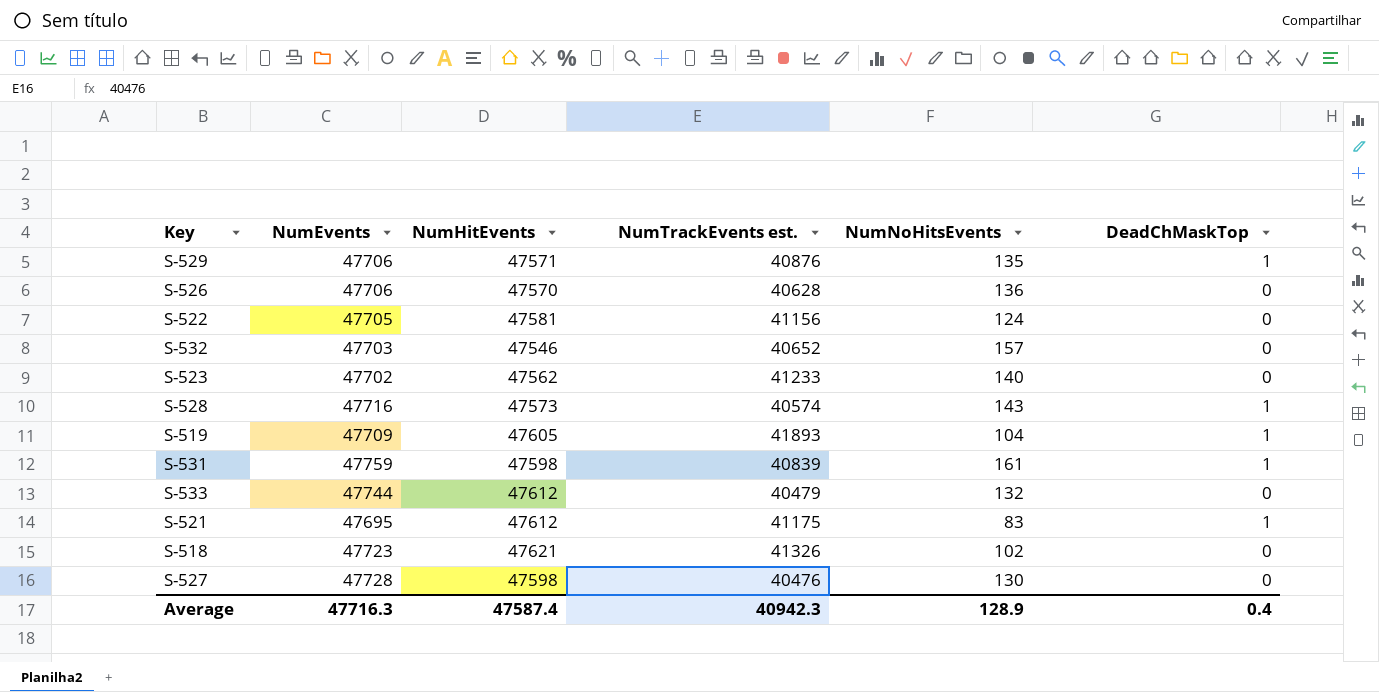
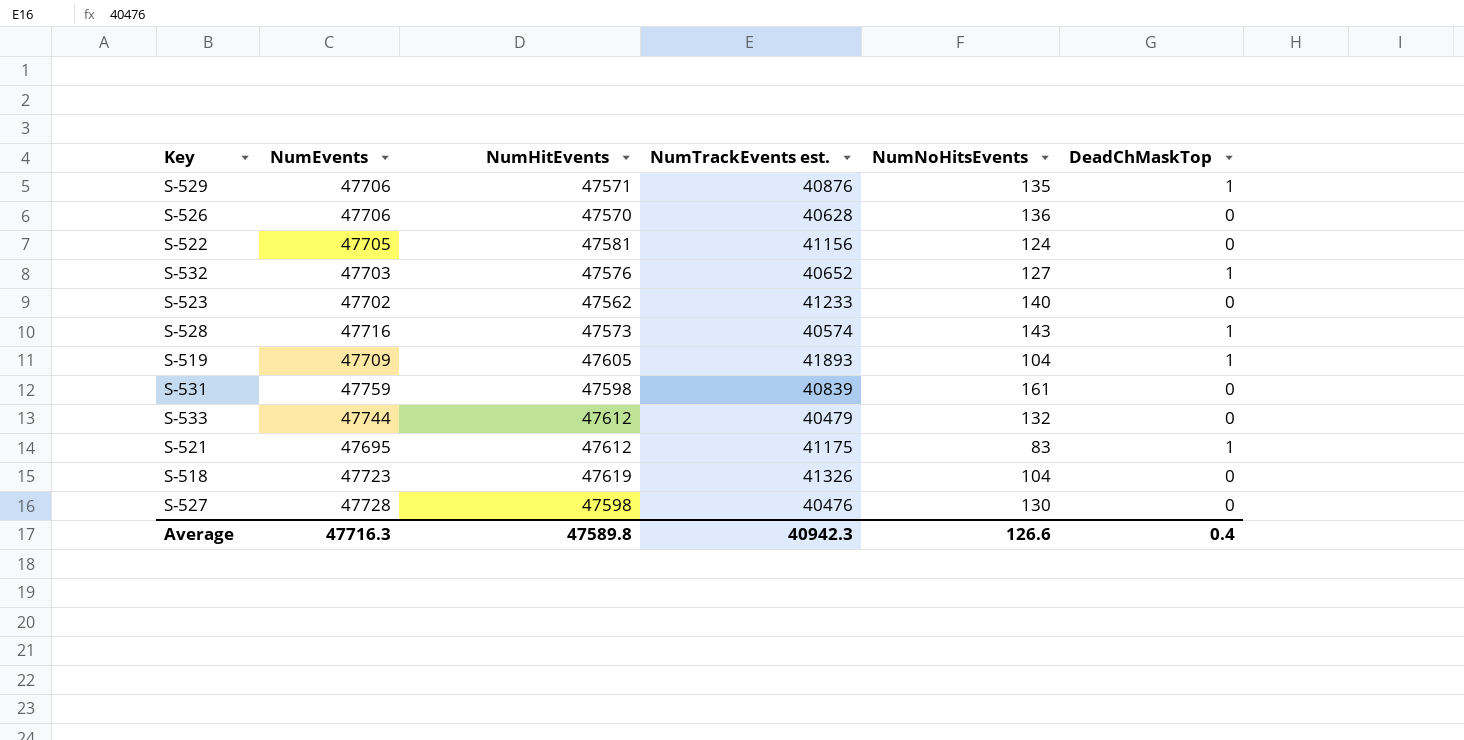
S-532 | NumHitEvents: 47546 -> 47576
S-532 | NumNoHitsEvents: 157 -> 127
S-532 | DeadChMaskTop: 0 -> 1
S-531 | DeadChMaskTop: 1 -> 0
S-518 | NumHitEvents: 47621 -> 47619
S-518 | NumNoHitsEvents: 102 -> 104
Average | NumHitEvents: 47587.4 -> 47589.8
Average | NumNoHitsEvents: 128.9 -> 126.6

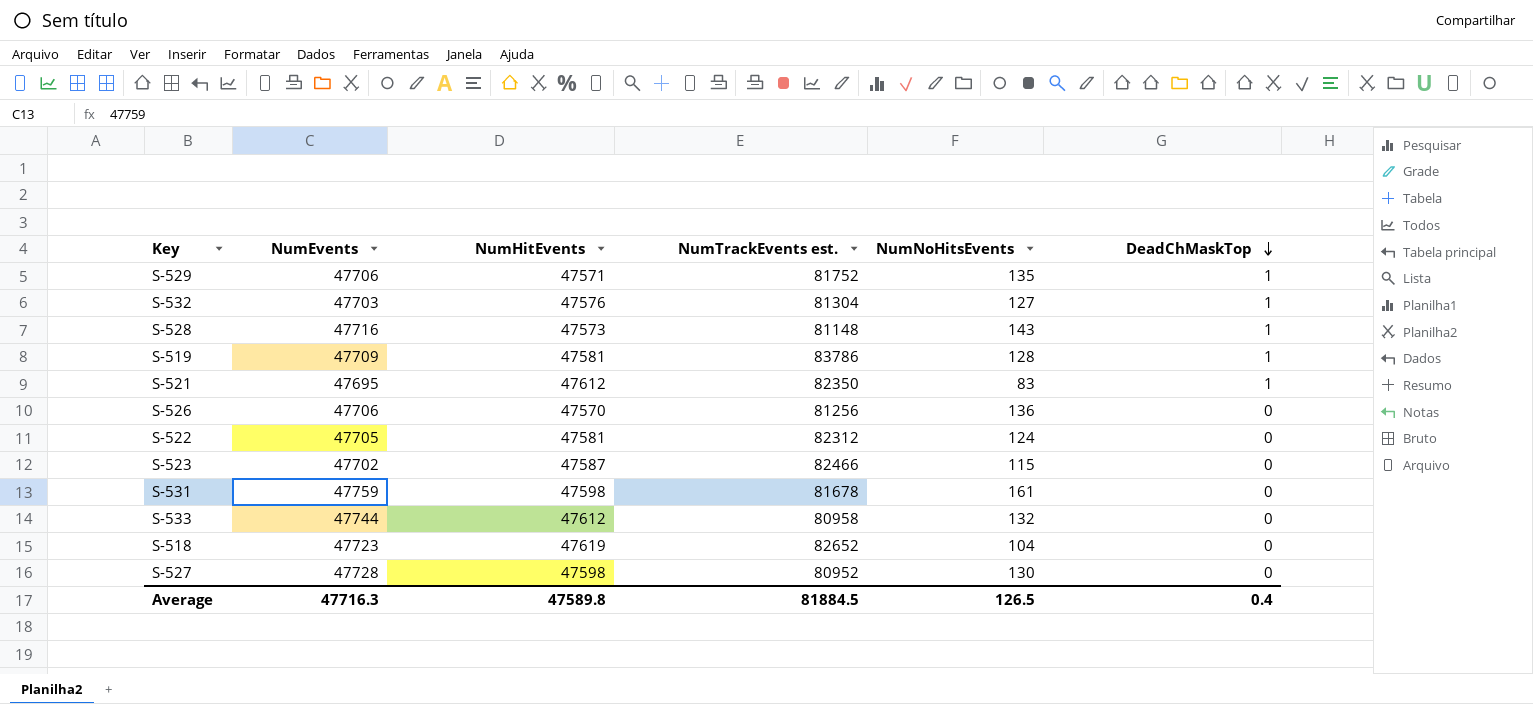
row order: none -> DeadChMaskTop descending
S-529 | NumTrackEvents est.: 40876 -> 81752
S-532 | NumTrackEvents est.: 40652 -> 81304
S-528 | NumTrackEvents est.: 40574 -> 81148
S-519 | NumHitEvents: 47605 -> 47581
S-519 | NumTrackEvents est.: 41893 -> 83786
S-519 | NumNoHitsEvents: 104 -> 128
S-521 | NumTrackEvents est.: 41175 -> 82350
S-526 | NumTrackEvents est.: 40628 -> 81256
S-522 | NumTrackEvents est.: 41156 -> 82312
S-523 | NumHitEvents: 47562 -> 47587
S-523 | NumTrackEvents est.: 41233 -> 82466
S-523 | NumNoHitsEvents: 140 -> 115
S-531 | NumTrackEvents est.: 40839 -> 81678
S-533 | NumTrackEvents est.: 40479 -> 80958
S-518 | NumTrackEvents est.: 41326 -> 82652
S-527 | NumTrackEvents est.: 40476 -> 80952
Average | NumTrackEvents est.: 40942.3 -> 81884.5
Average | NumNoHitsEvents: 126.6 -> 126.5

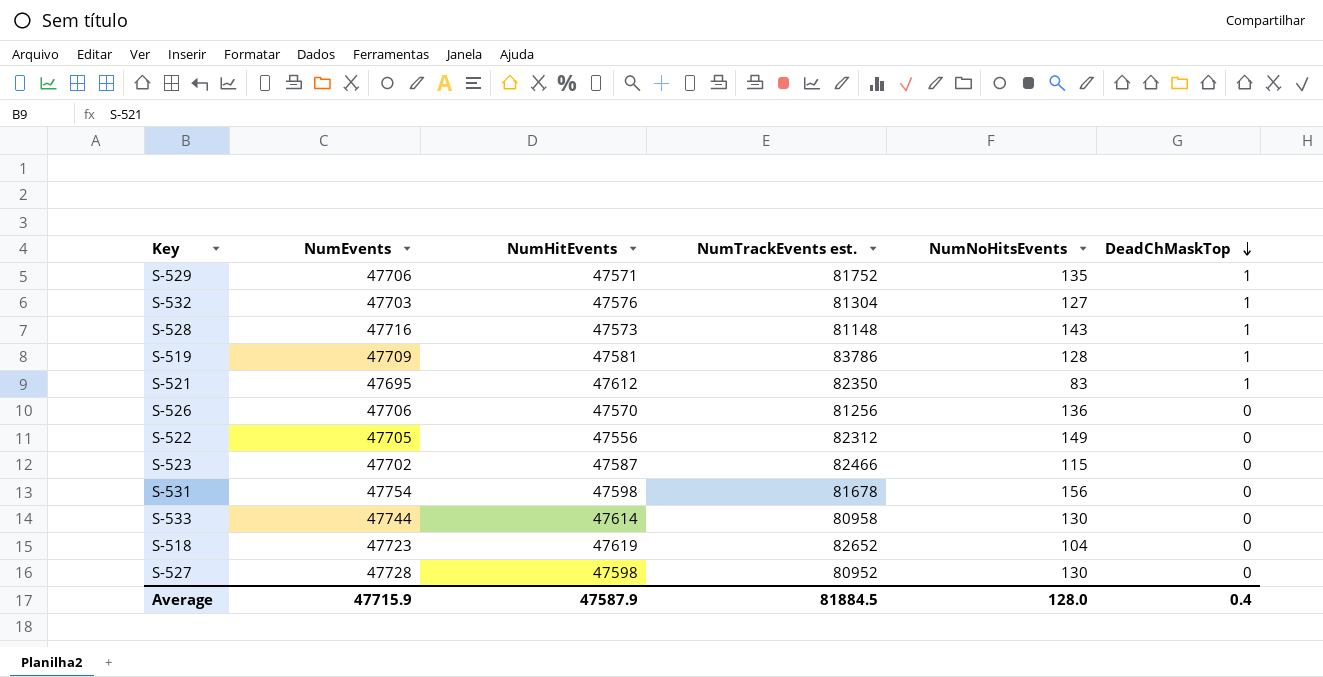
S-522 | NumHitEvents: 47581 -> 47556
S-522 | NumNoHitsEvents: 124 -> 149
S-531 | NumEvents: 47759 -> 47754
S-531 | NumNoHitsEvents: 161 -> 156
S-533 | NumHitEvents: 47612 -> 47614
S-533 | NumNoHitsEvents: 132 -> 130
Average | NumEvents: 47716.3 -> 47715.9
Average | NumHitEvents: 47589.8 -> 47587.9
Average | NumNoHitsEvents: 126.5 -> 128.0

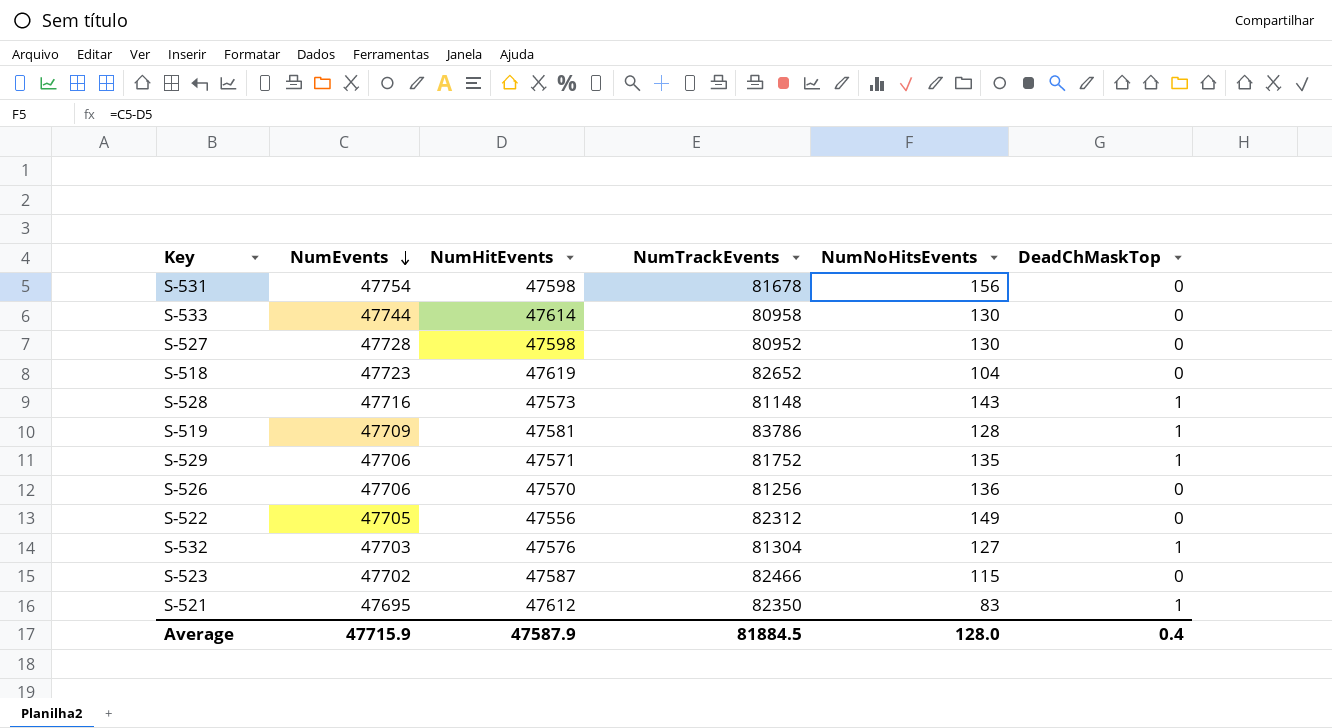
row order: DeadChMaskTop descending -> NumEvents descending
column name: NumTrackEvents est. -> NumTrackEvents

